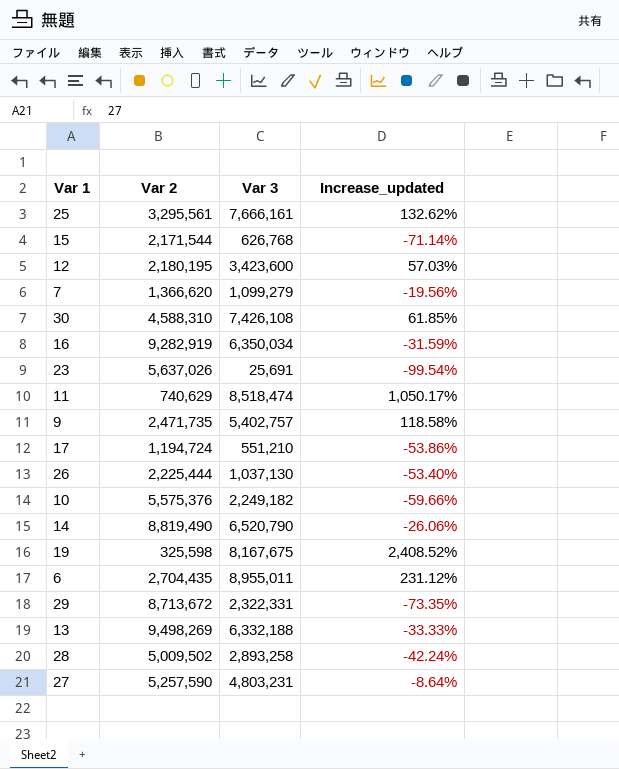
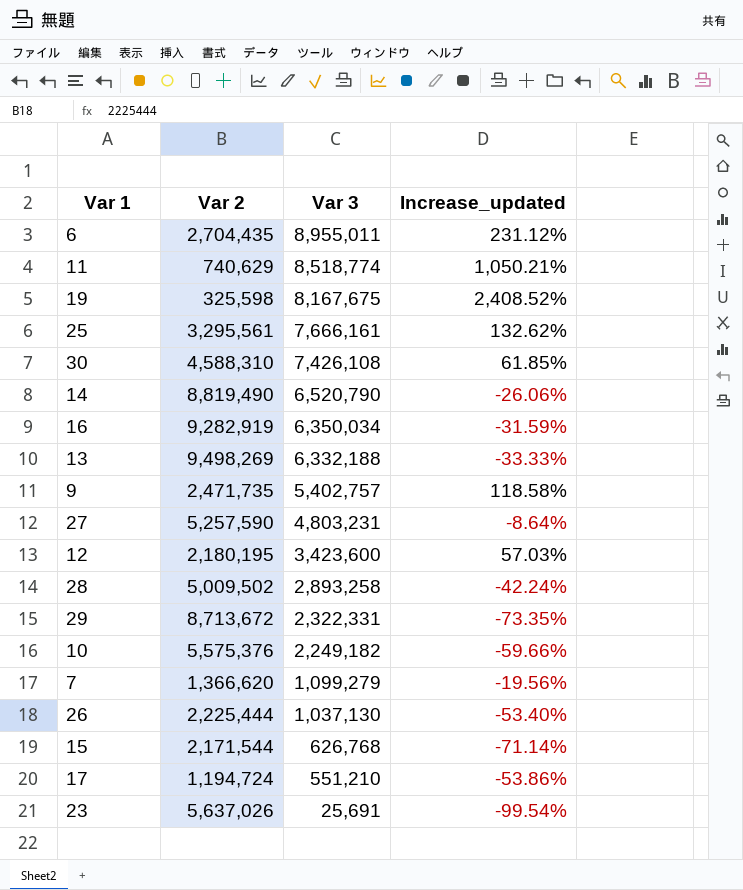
row order: none -> Var 3 descending
11 | Var 3: 8,518,474 -> 8,518,774
11 | Increase_updated: 1,050.17% -> 1,050.21%

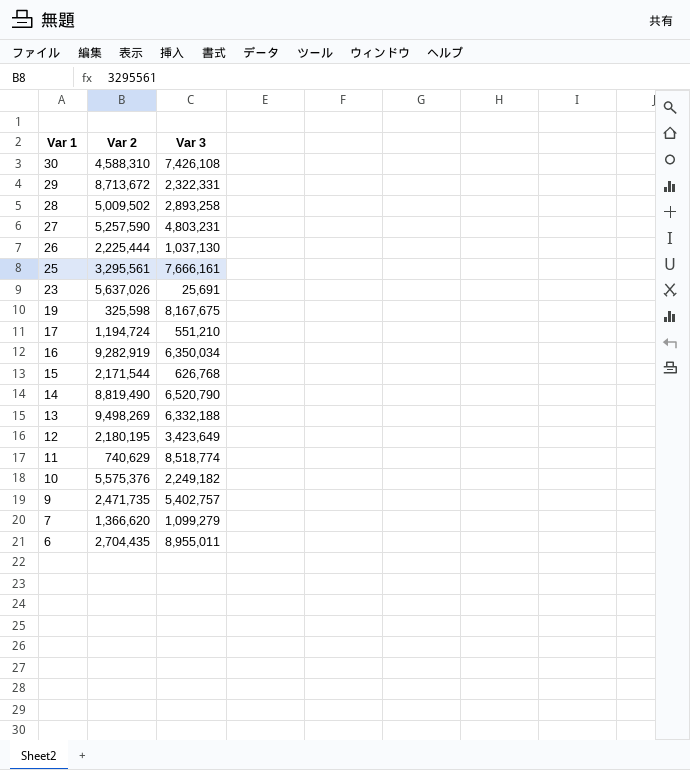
row order: Var 3 descending -> Var 1 descending
column Increase_updated | formula: ([Var 3] - [Var 2]) / [Var 2] -> none
12 | Var 3: 3,423,600 -> 3,423,649

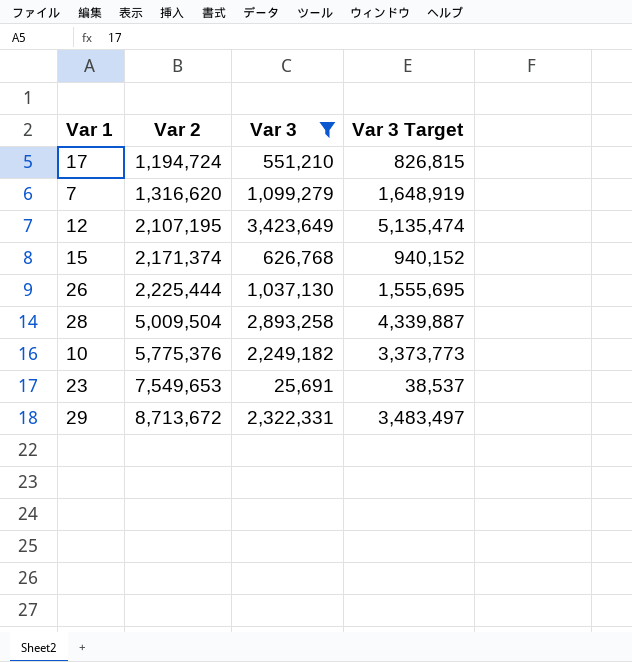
filter: none -> Var 3 <= 3,423,649
row order: Var 1 descending -> Var 2 ascending
column Var 3 Target | formula: none -> [Var 3] * 1.5
7 | Var 2: 1,366,620 -> 1,316,620
12 | Var 2: 2,180,195 -> 2,107,195
15 | Var 2: 2,171,544 -> 2,171,374
28 | Var 2: 5,009,502 -> 5,009,504
10 | Var 2: 5,575,376 -> 5,775,376
23 | Var 2: 5,637,026 -> 7,549,653

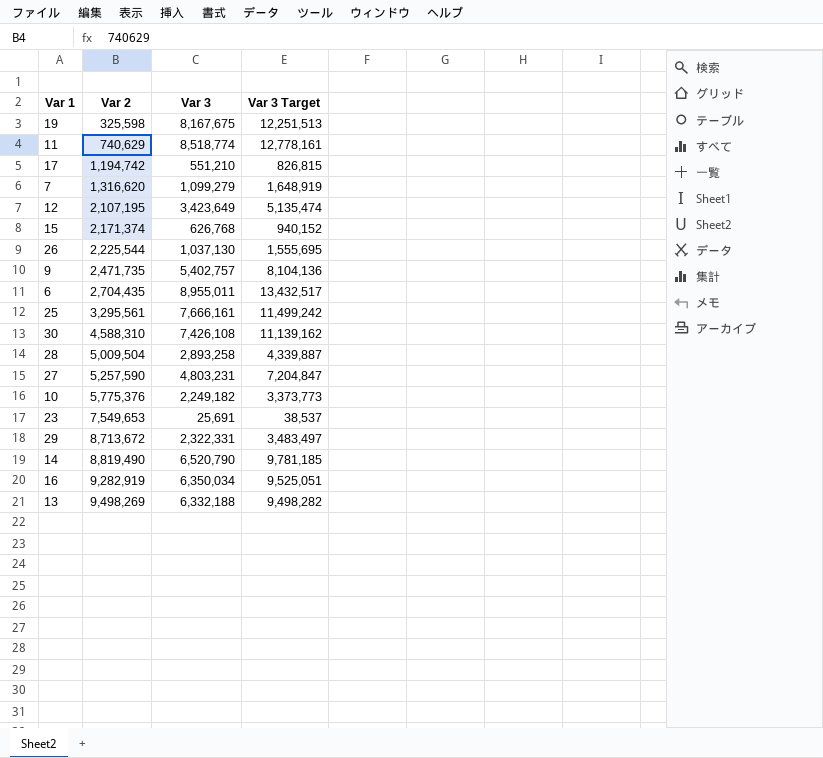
filter: Var 3 <= 3,423,649 -> none
17 | Var 2: 1,194,724 -> 1,194,742
26 | Var 2: 2,225,444 -> 2,225,544

